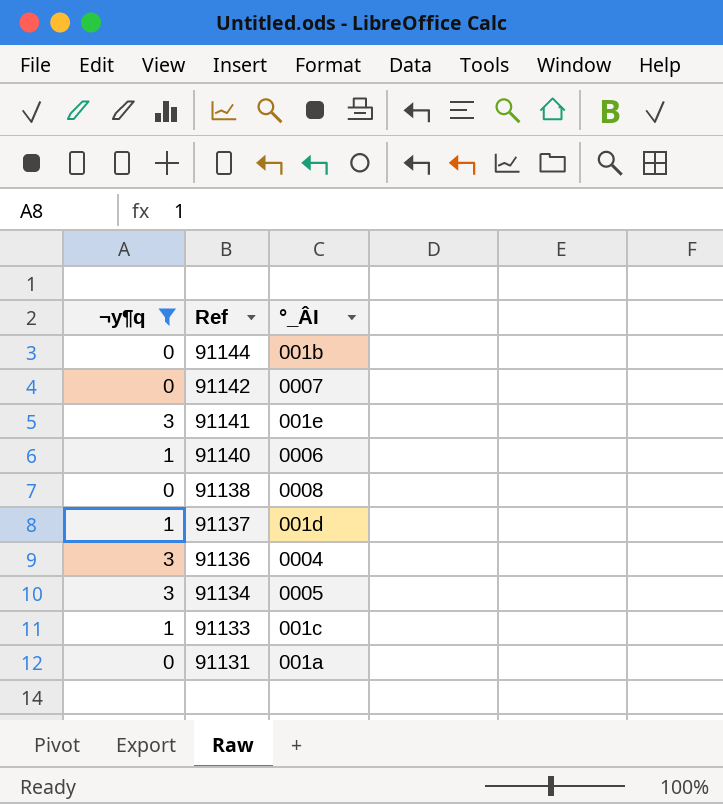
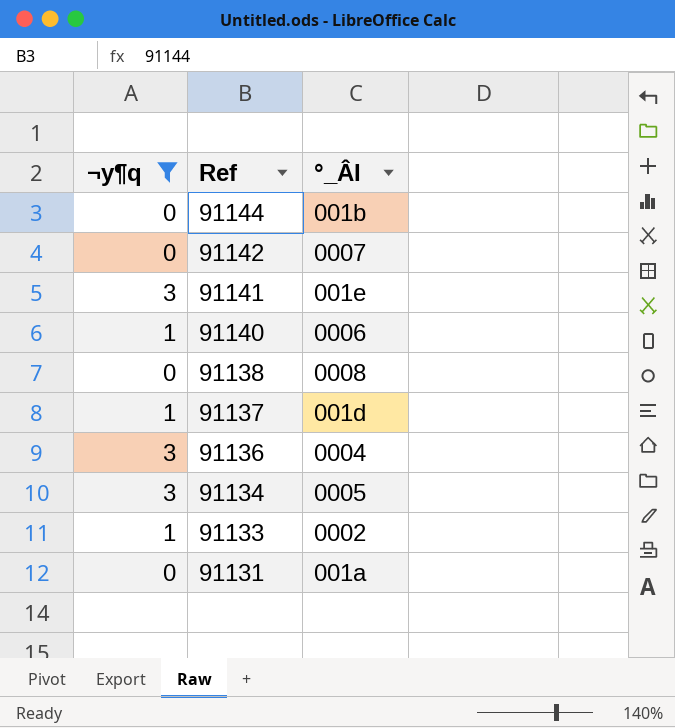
91133 | °_ÂI: 001c -> 0002

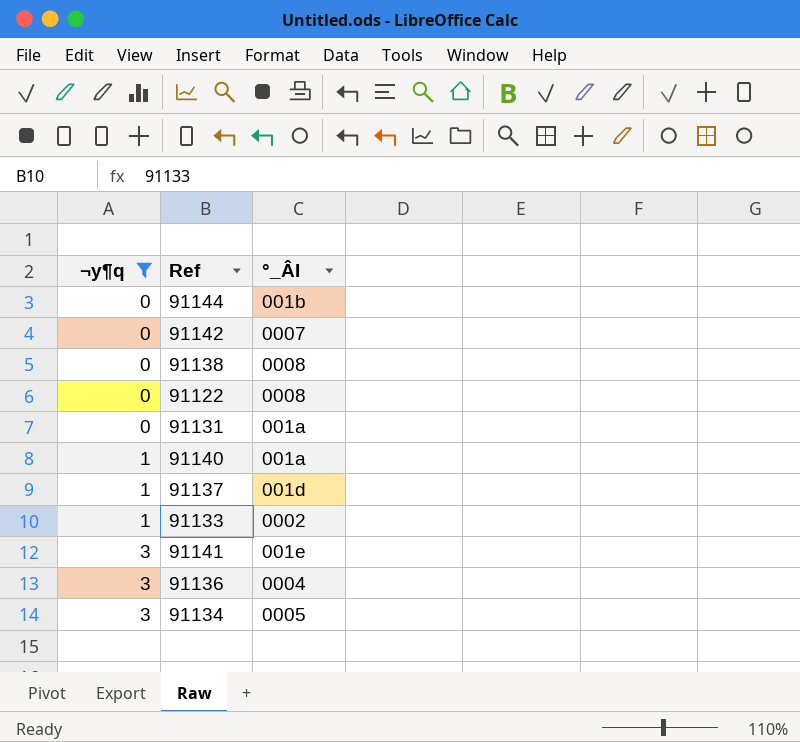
row order: Ref descending -> ¬y¶q ascending
row 91122: none -> 0 | 0008
91140 | °_ÂI: 0006 -> 001a

